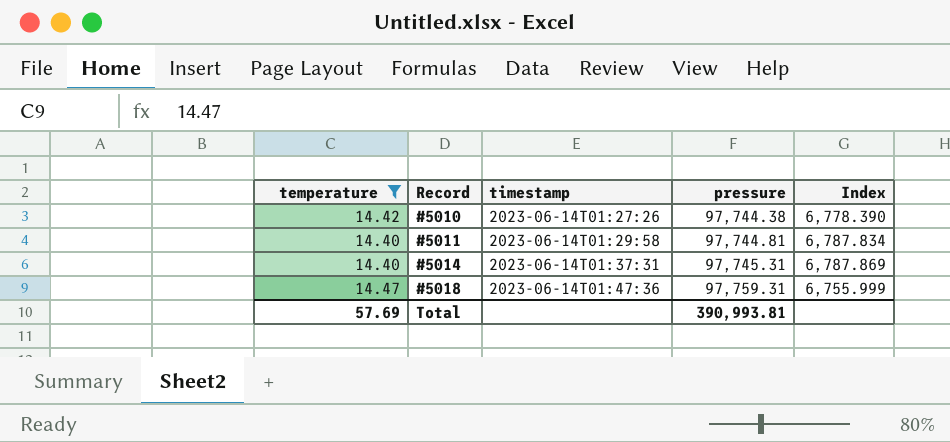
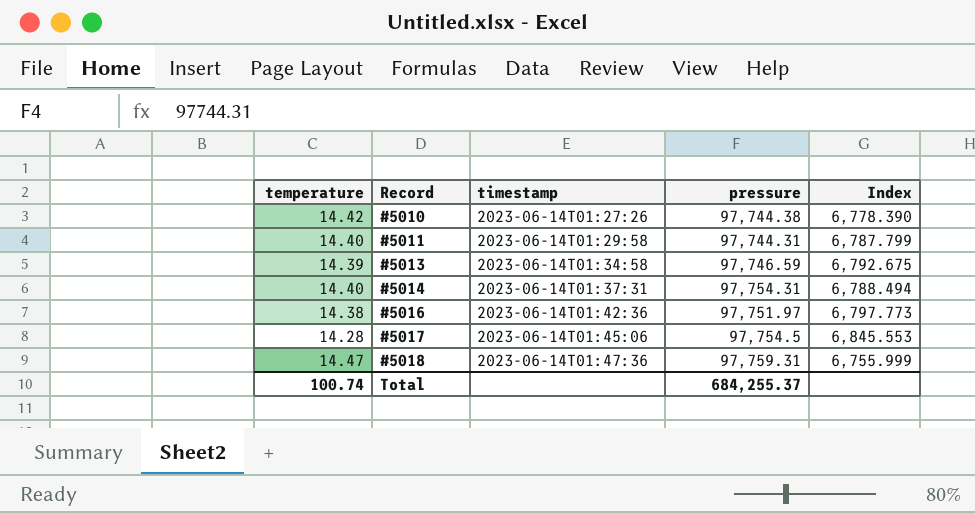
filter: temperature >= 14.40 -> none
#5011 | pressure: 97,744.81 -> 97,744.31
#5011 | Index: 6,787.834 -> 6,787.799
#5014 | pressure: 97,745.31 -> 97,754.31
#5014 | Index: 6,787.869 -> 6,788.494
Total | temperature: 57.69 -> 100.74
Total | pressure: 390,993.81 -> 684,255.37

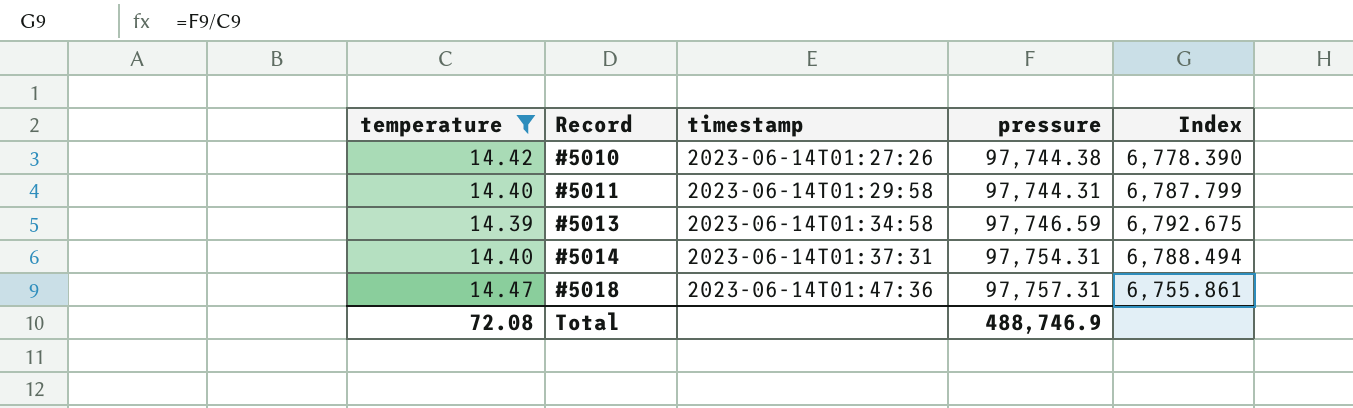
filter: none -> temperature >= 14.39
#5018 | pressure: 97,759.31 -> 97,757.31
#5018 | Index: 6,755.999 -> 6,755.861
Total | temperature: 100.74 -> 72.08
Total | pressure: 684,255.37 -> 488,746.9

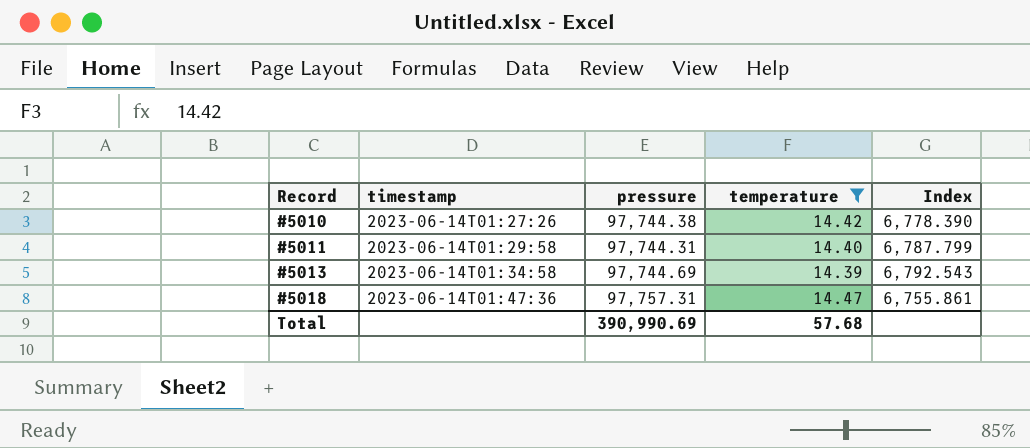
column temperature | position: 1 -> 4
row #5014: 14.40 | 2023-06-14T01:37:31 | 97,754.31 | 6,788.494 -> none
#5013 | pressure: 97,746.59 -> 97,744.69
#5013 | Index: 6,792.675 -> 6,792.543
Total | pressure: 488,746.9 -> 390,990.69
Total | temperature: 72.08 -> 57.68

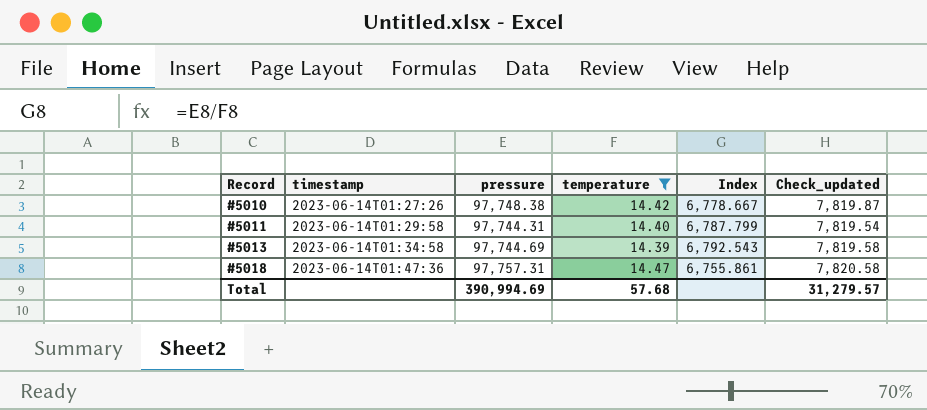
column Check_updated | formula: none -> [pressure] * 0.08
#5010 | pressure: 97,744.38 -> 97,748.38
#5010 | Index: 6,778.390 -> 6,778.667
Total | pressure: 390,990.69 -> 390,994.69

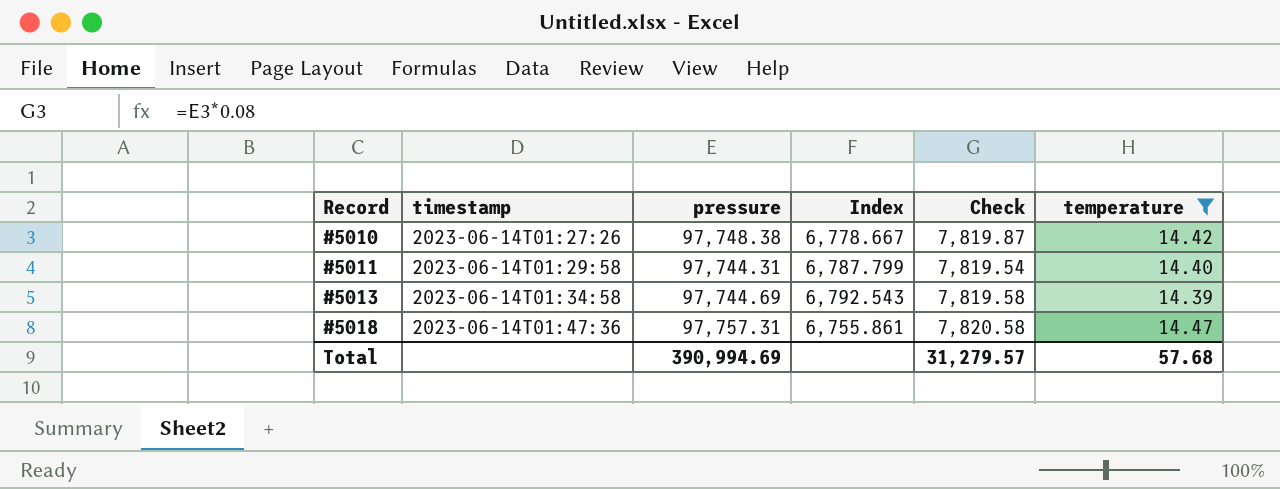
column name: Check_updated -> Check
column temperature | position: 4 -> 6

